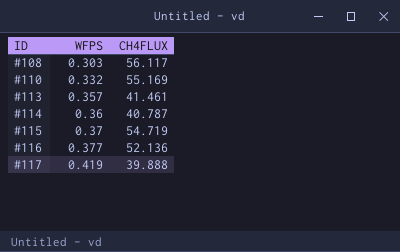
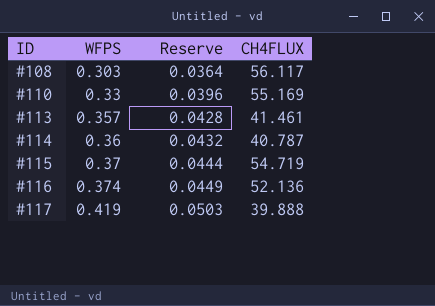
column Reserve | formula: none -> [WFPS] * 0.12
#110 | WFPS: 0.332 -> 0.33
#116 | WFPS: 0.377 -> 0.374

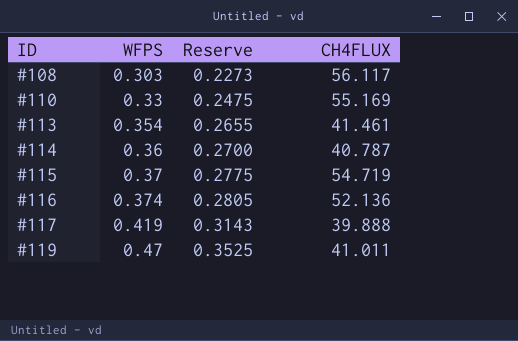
column Reserve | formula: [WFPS] * 0.12 -> [WFPS] * 0.75
#113 | WFPS: 0.357 -> 0.354
row #119: none -> 0.47 | 0.3525 | 41.011

